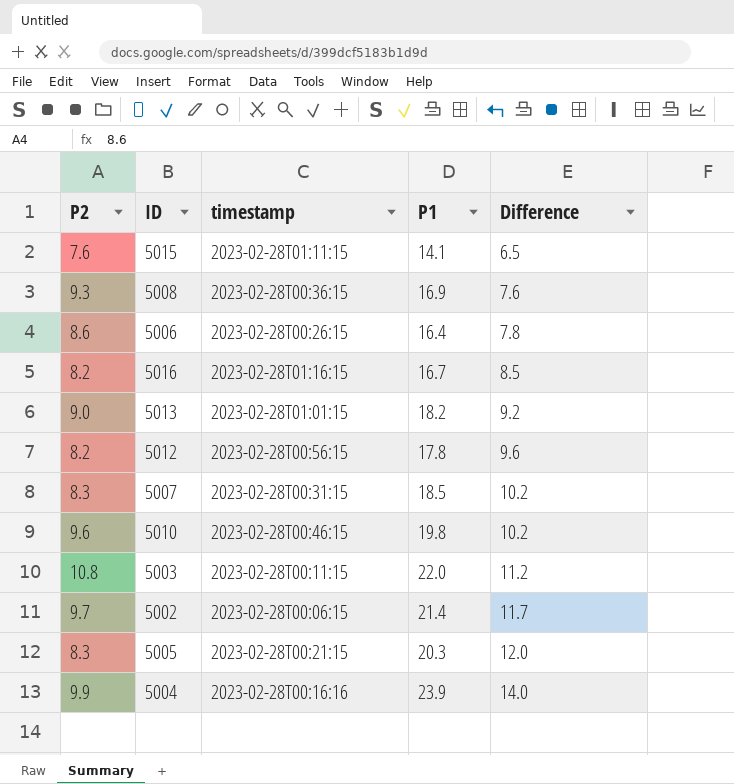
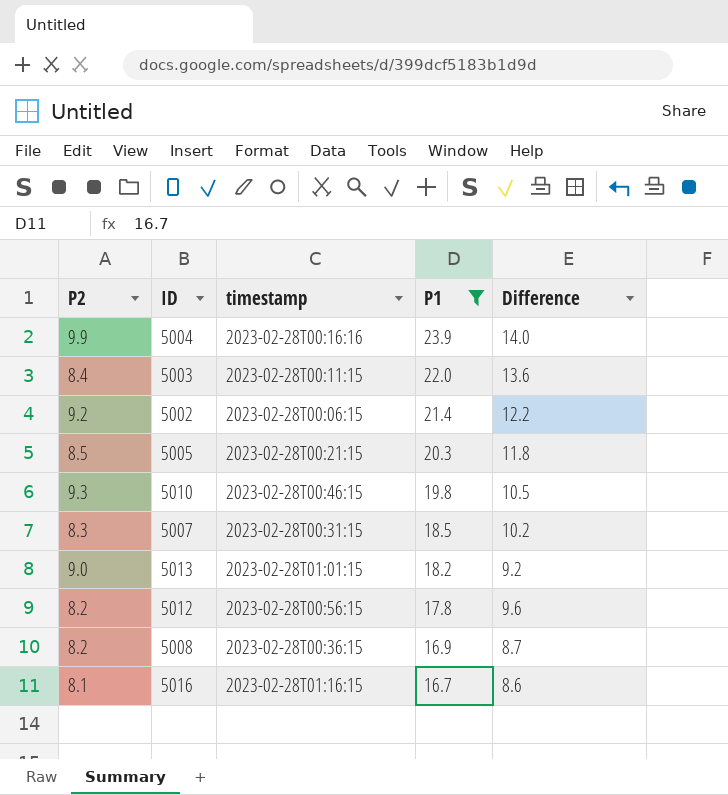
filter: none -> P1 >= 16.7
row order: Difference ascending -> P1 descending
5003 | P2: 10.8 -> 8.4
5003 | Difference: 11.2 -> 13.6
5002 | P2: 9.7 -> 9.2
5002 | Difference: 11.7 -> 12.2
5005 | P2: 8.3 -> 8.5
5005 | Difference: 12.0 -> 11.8
5010 | P2: 9.6 -> 9.3
5010 | Difference: 10.2 -> 10.5
5008 | P2: 9.3 -> 8.2
5008 | Difference: 7.6 -> 8.7
5016 | P2: 8.2 -> 8.1
5016 | Difference: 8.5 -> 8.6

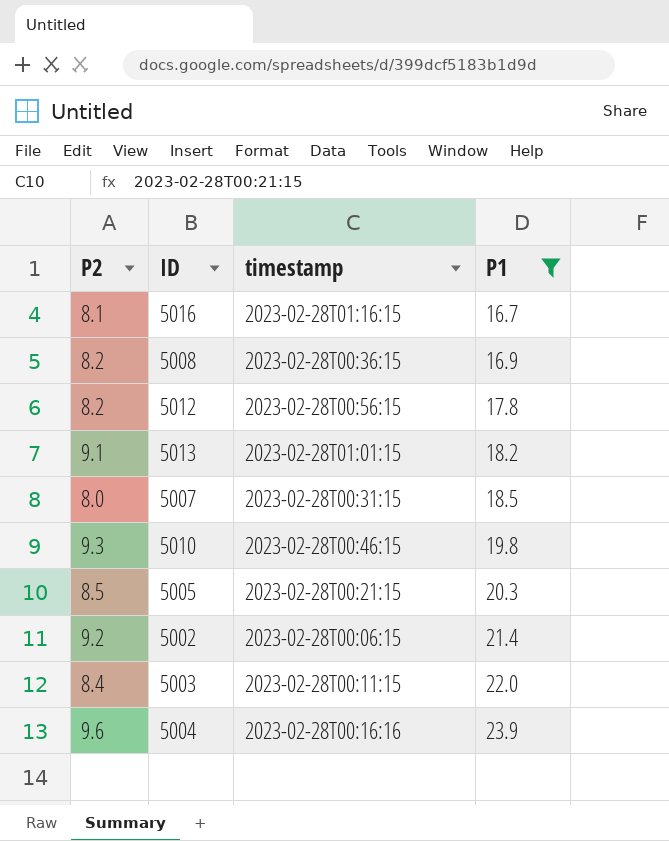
row order: P1 descending -> P1 ascending
column Difference | formula: [P1] - [P2] -> none
5013 | P2: 9.0 -> 9.1
5007 | P2: 8.3 -> 8.0
5004 | P2: 9.9 -> 9.6

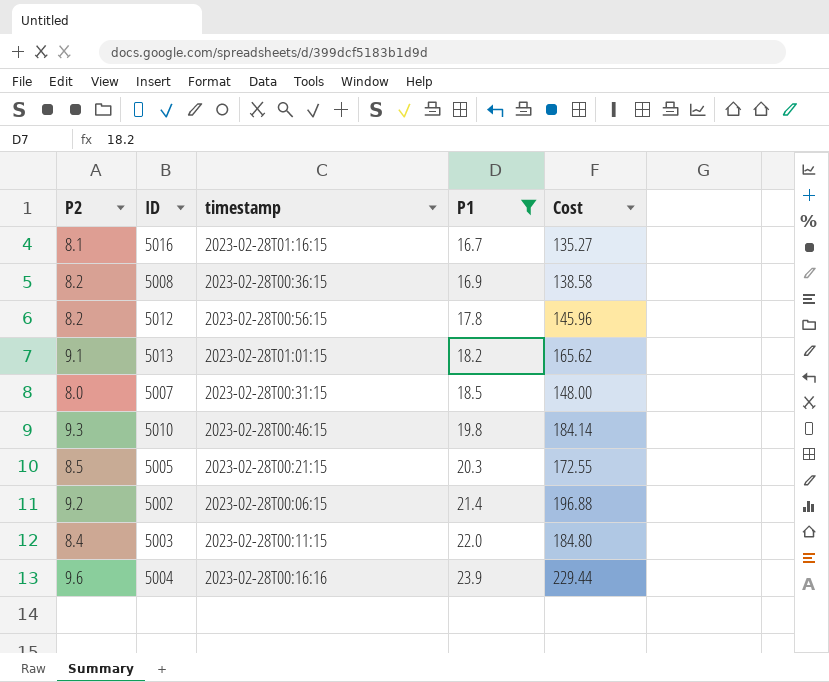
column Cost | formula: none -> [P2] * [P1]

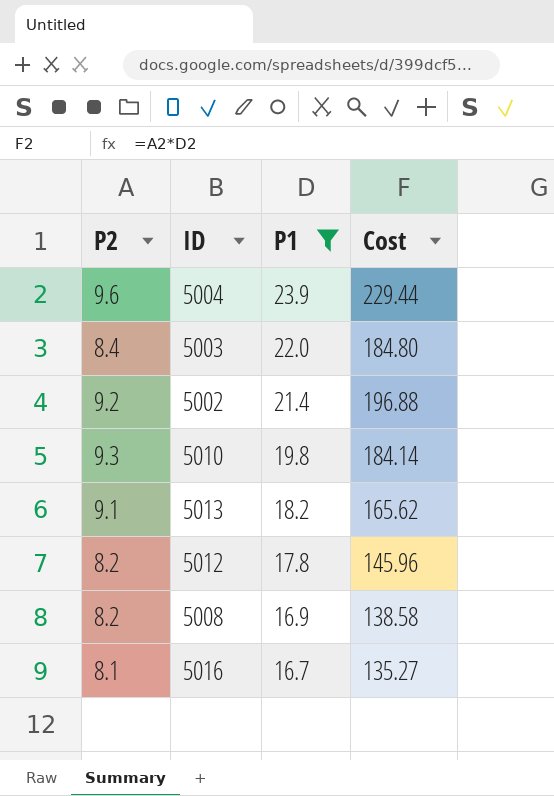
row order: P1 ascending -> P1 descending
column timestamp | position: 3 -> none
row 5007: 8.0 | 2023-02-28T00:31:15 | 18.5 | 148.00 -> none
row 5005: 8.5 | 2023-02-28T00:21:15 | 20.3 | 172.55 -> none

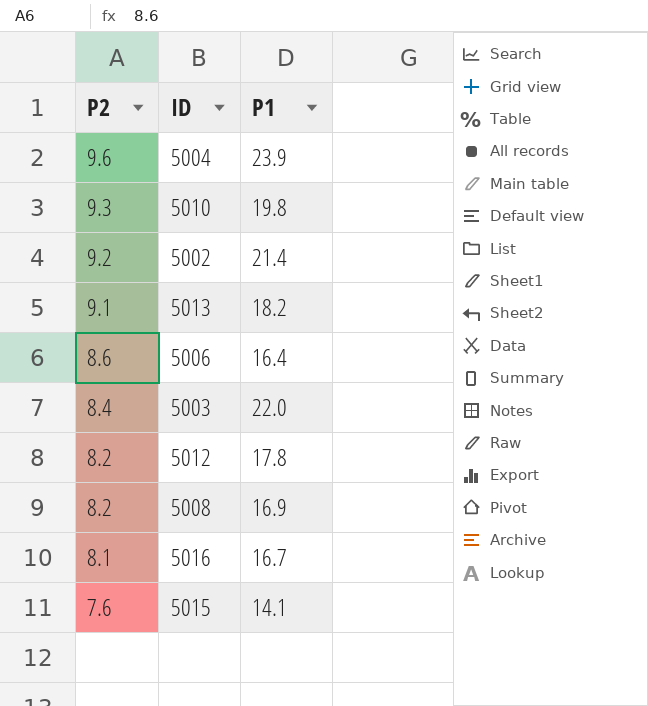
filter: P1 >= 16.7 -> none
row order: P1 descending -> P2 descending
column Cost | formula: [P2] * [P1] -> none

